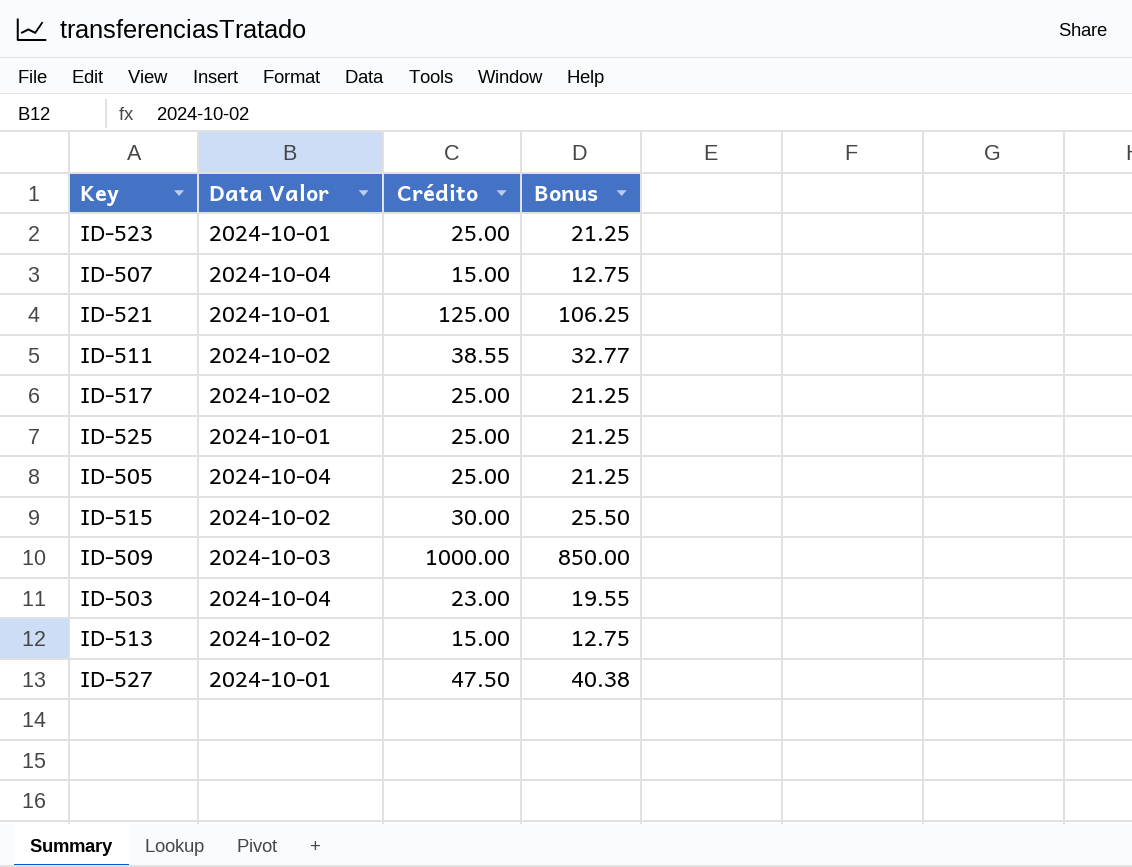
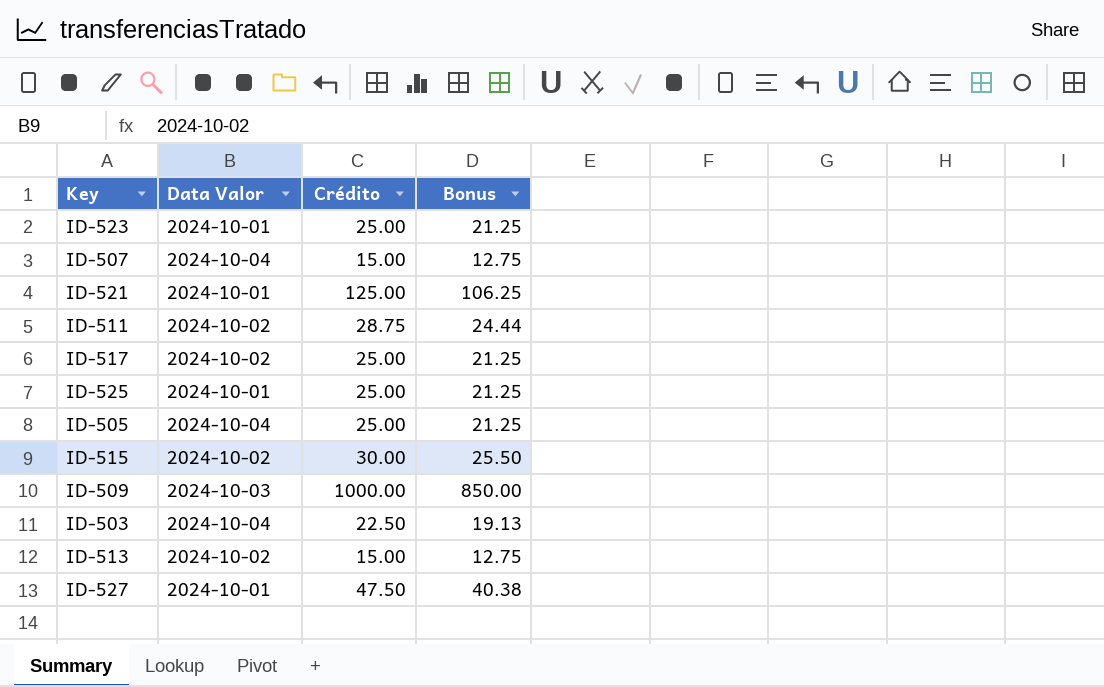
ID-511 | Crédito: 38.55 -> 28.75
ID-511 | Bonus: 32.77 -> 24.44
ID-503 | Crédito: 23.00 -> 22.50
ID-503 | Bonus: 19.55 -> 19.13

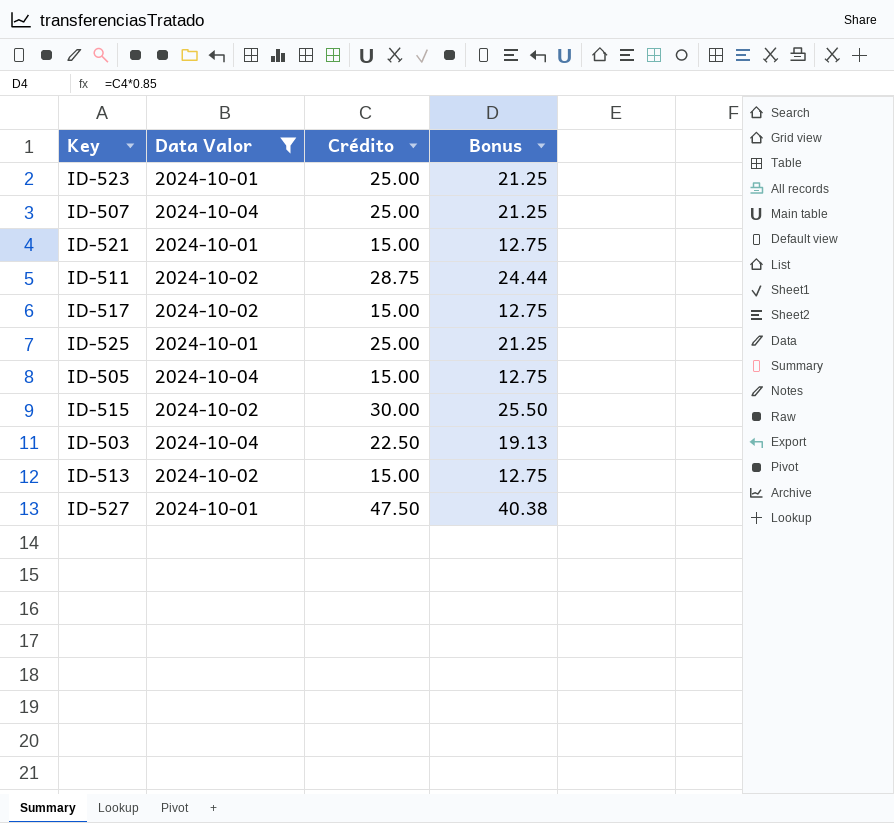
filter: none -> Data Valor != 2024-10-03
ID-507 | Crédito: 15.00 -> 25.00
ID-507 | Bonus: 12.75 -> 21.25
ID-521 | Crédito: 125.00 -> 15.00
ID-521 | Bonus: 106.25 -> 12.75
ID-517 | Crédito: 25.00 -> 15.00
ID-517 | Bonus: 21.25 -> 12.75
ID-505 | Crédito: 25.00 -> 15.00
ID-505 | Bonus: 21.25 -> 12.75

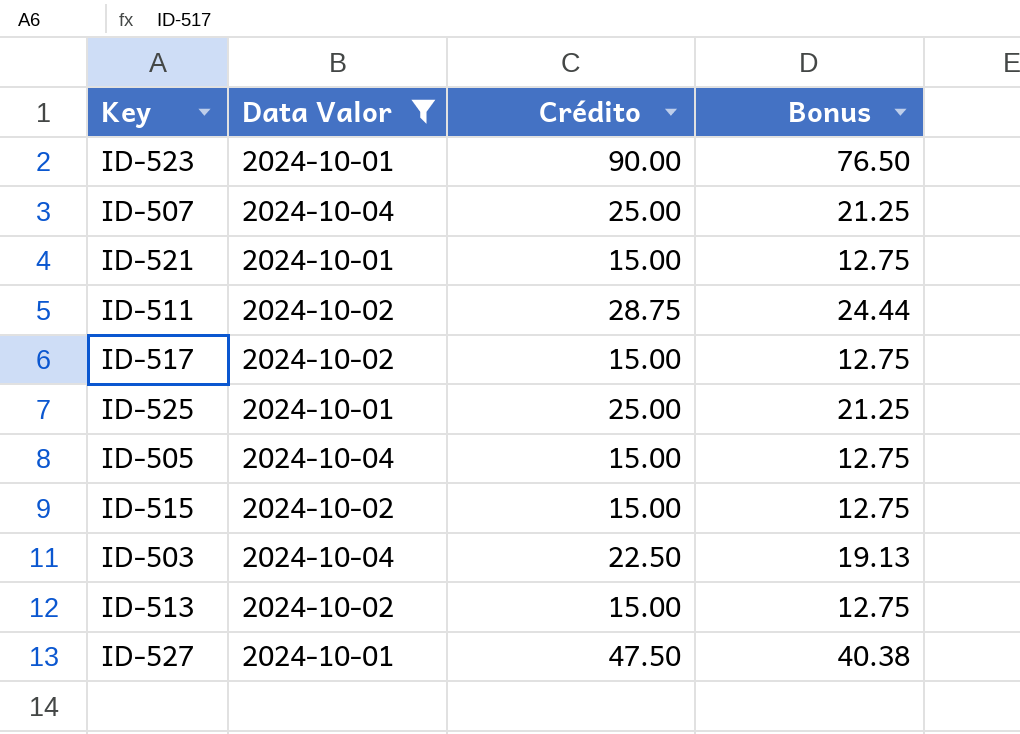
ID-523 | Crédito: 25.00 -> 90.00
ID-523 | Bonus: 21.25 -> 76.50
ID-515 | Crédito: 30.00 -> 15.00
ID-515 | Bonus: 25.50 -> 12.75

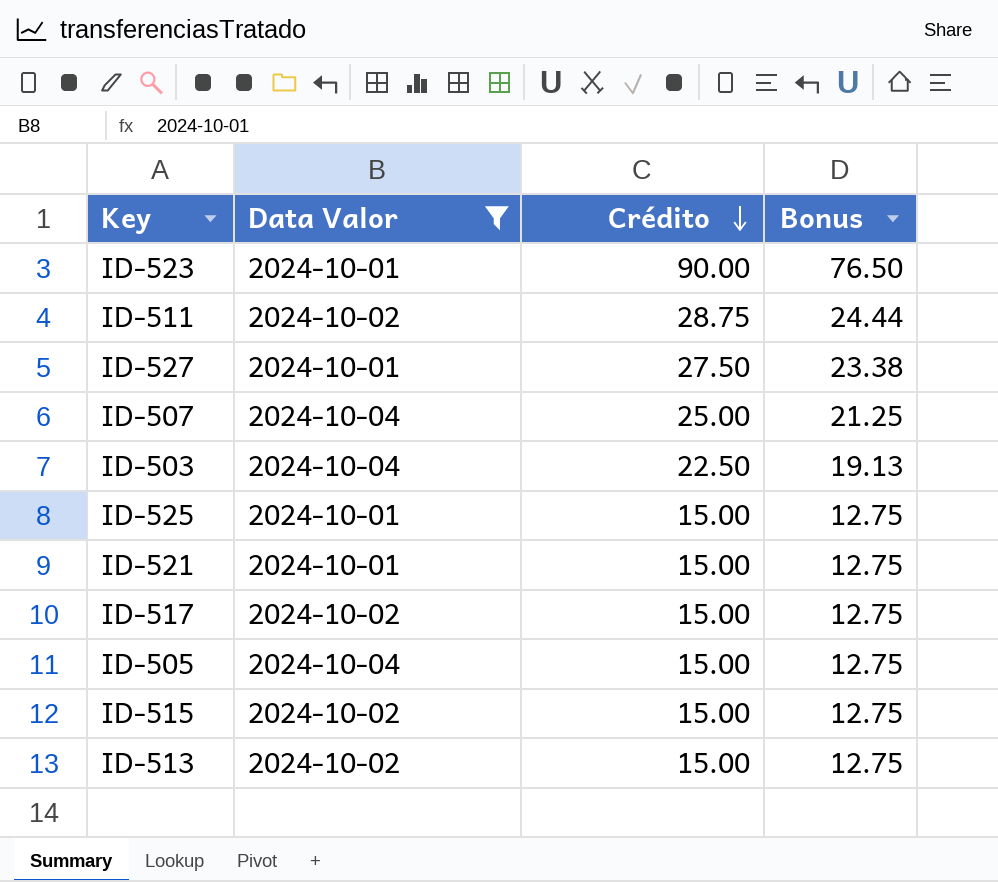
row order: none -> Crédito descending
ID-527 | Crédito: 47.50 -> 27.50
ID-527 | Bonus: 40.38 -> 23.38
ID-525 | Crédito: 25.00 -> 15.00
ID-525 | Bonus: 21.25 -> 12.75

